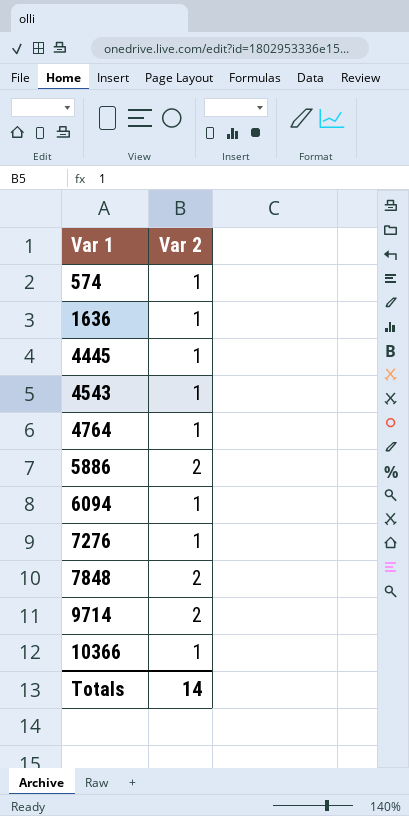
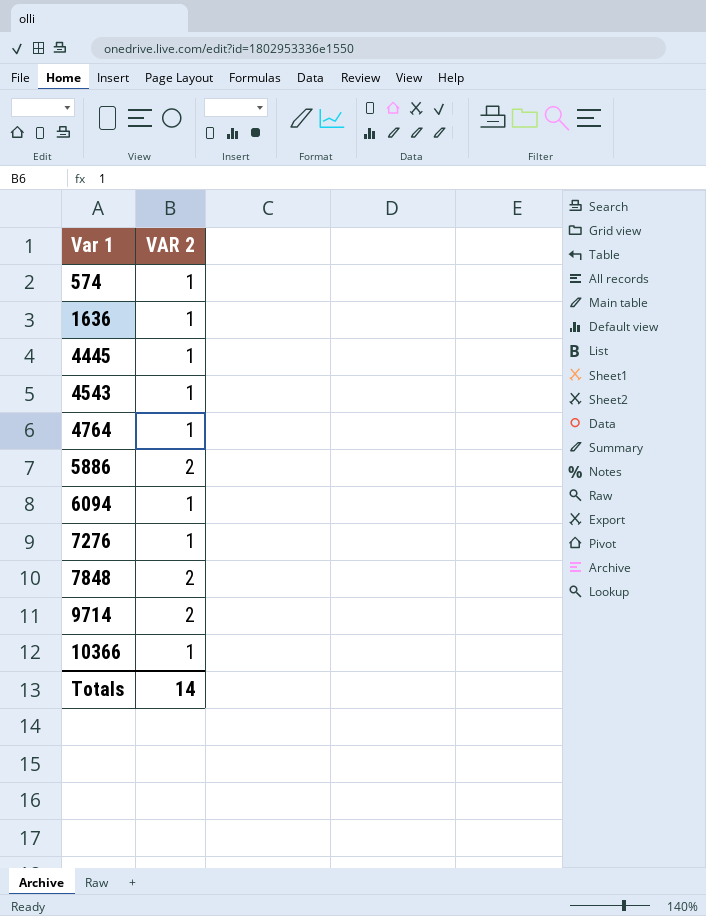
column name: Var 2 -> VAR 2

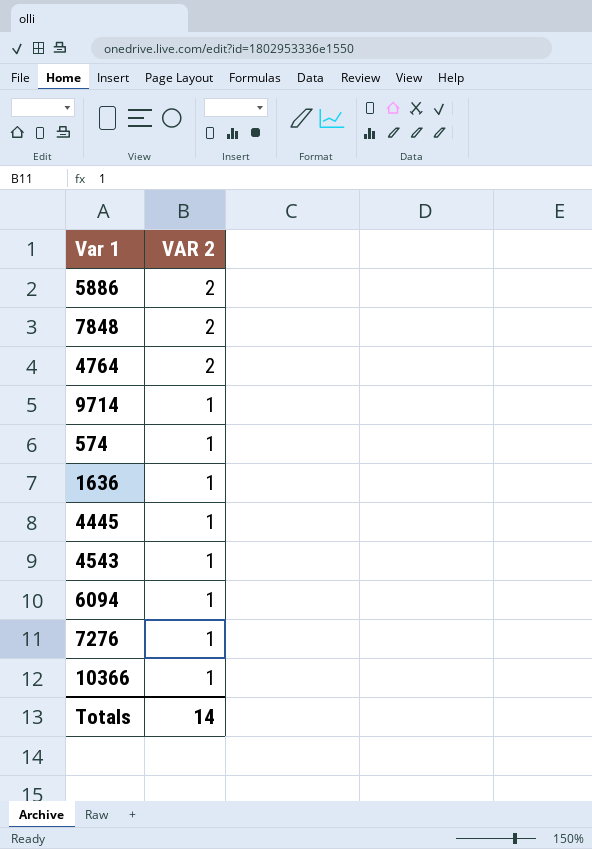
row order: Var 1 ascending -> VAR 2 descending
4764 | VAR 2: 1 -> 2
9714 | VAR 2: 2 -> 1

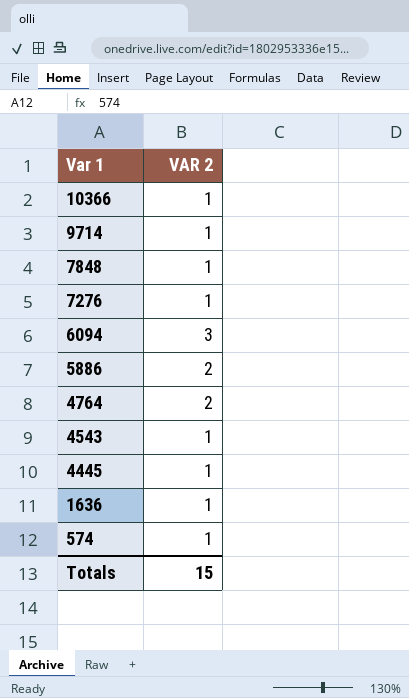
row order: VAR 2 descending -> Var 1 descending
7848 | VAR 2: 2 -> 1
6094 | VAR 2: 1 -> 3
Totals | VAR 2: 14 -> 15

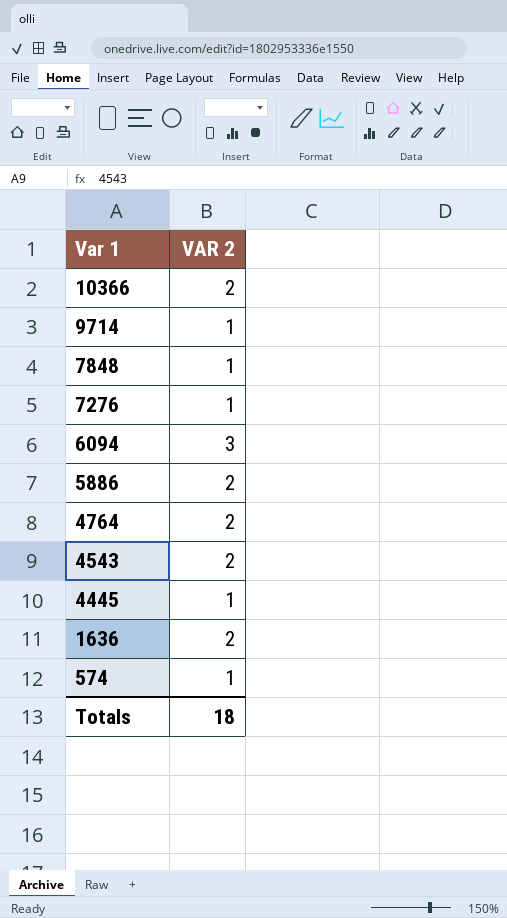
10366 | VAR 2: 1 -> 2
4543 | VAR 2: 1 -> 2
1636 | VAR 2: 1 -> 2
Totals | VAR 2: 15 -> 18

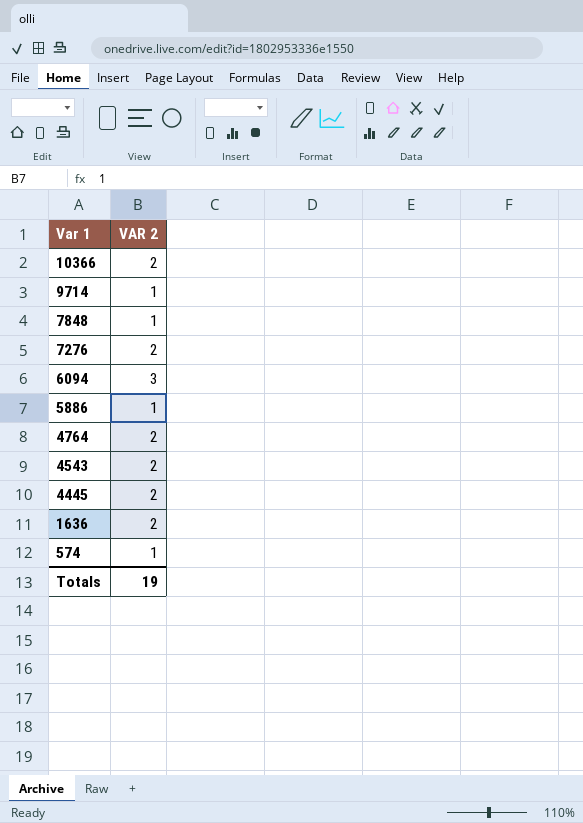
7276 | VAR 2: 1 -> 2
5886 | VAR 2: 2 -> 1
4445 | VAR 2: 1 -> 2
Totals | VAR 2: 18 -> 19

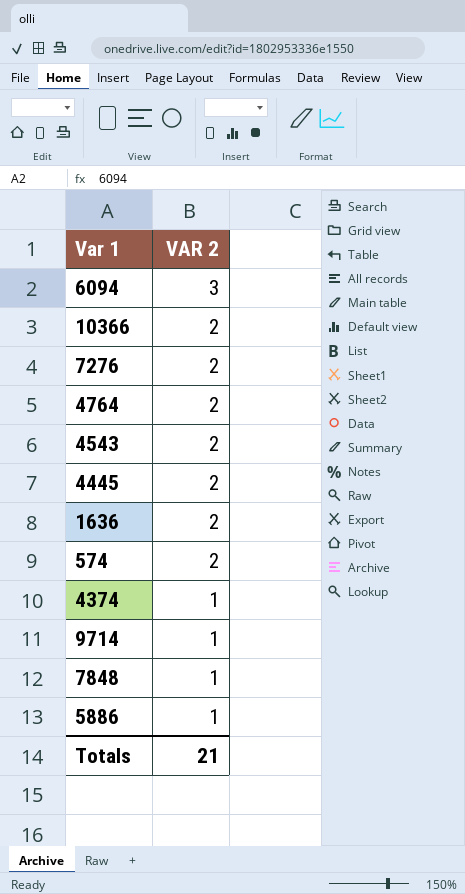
row order: Var 1 descending -> VAR 2 descending
574 | VAR 2: 1 -> 2
row 4374: none -> 1
Totals | VAR 2: 19 -> 21

